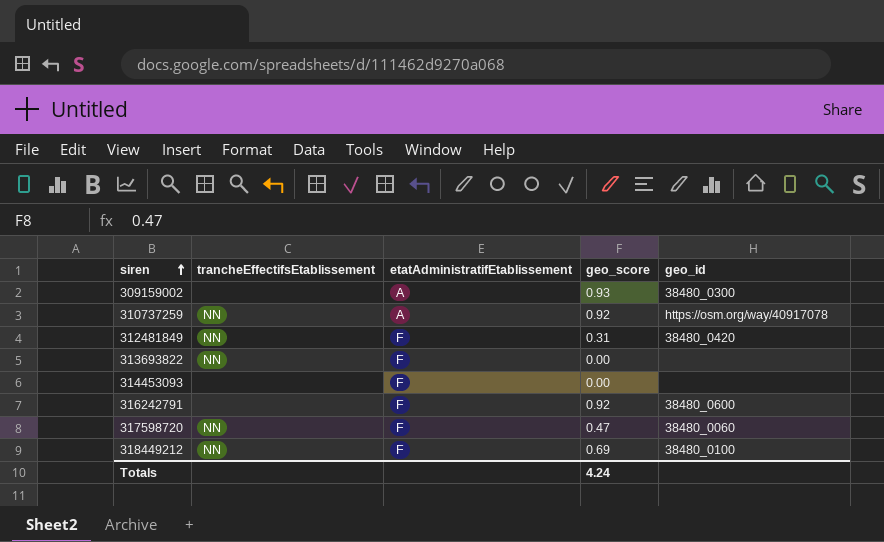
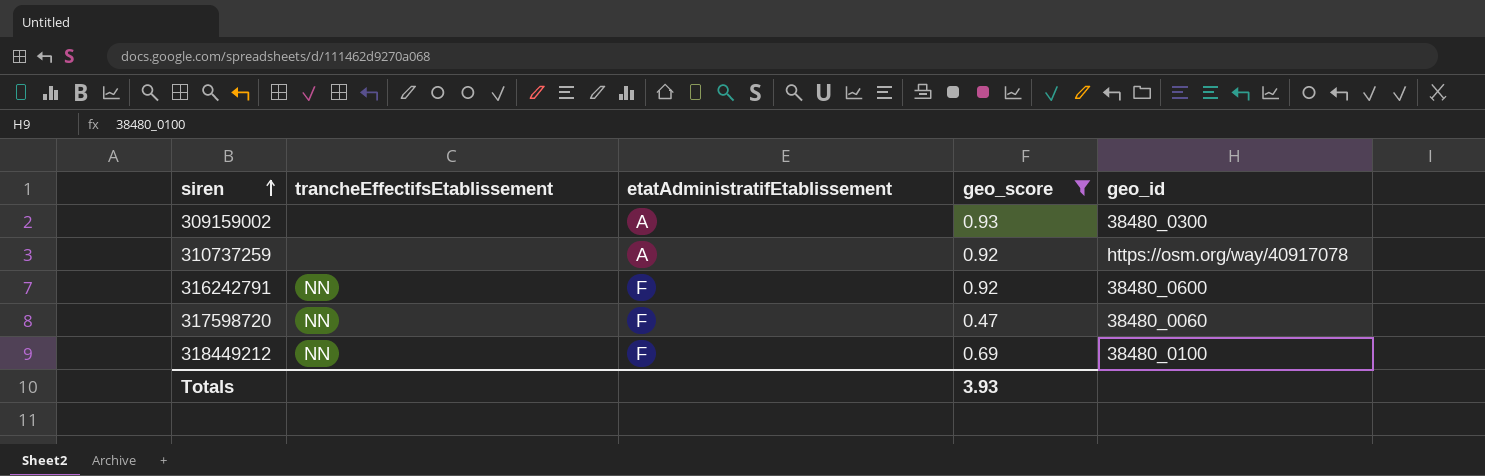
filter: none -> geo_score >= 0.47
310737259 | trancheEffectifsEtablissement: NN -> none
316242791 | trancheEffectifsEtablissement: none -> NN
Totals | geo_score: 4.24 -> 3.93

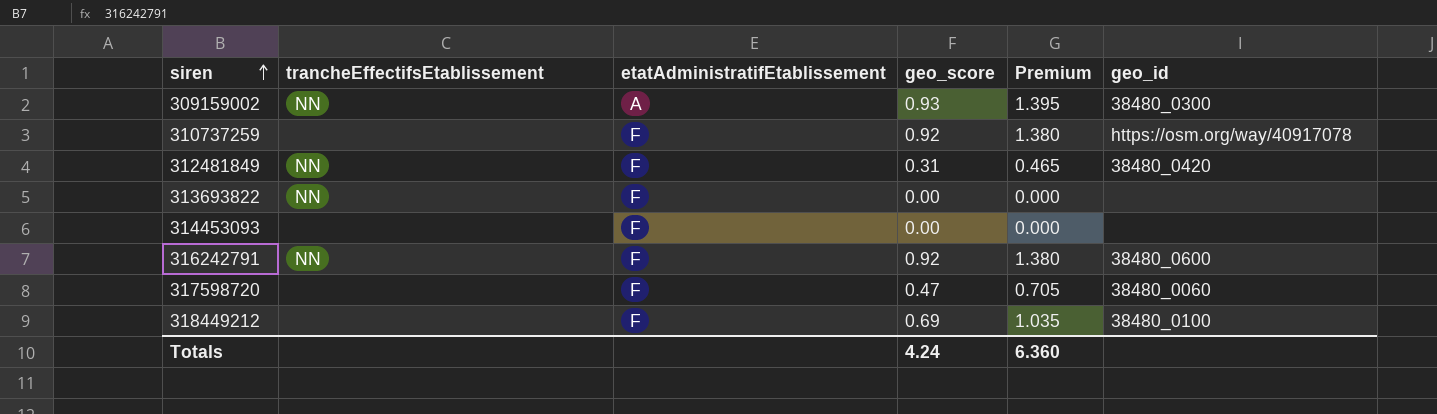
filter: geo_score >= 0.47 -> none
column Premium | formula: none -> [geo_score] * 1.5
309159002 | trancheEffectifsEtablissement: none -> NN
310737259 | etatAdministratifEtablissement: A -> F
317598720 | trancheEffectifsEtablissement: NN -> none
318449212 | trancheEffectifsEtablissement: NN -> none
Totals | geo_score: 3.93 -> 4.24

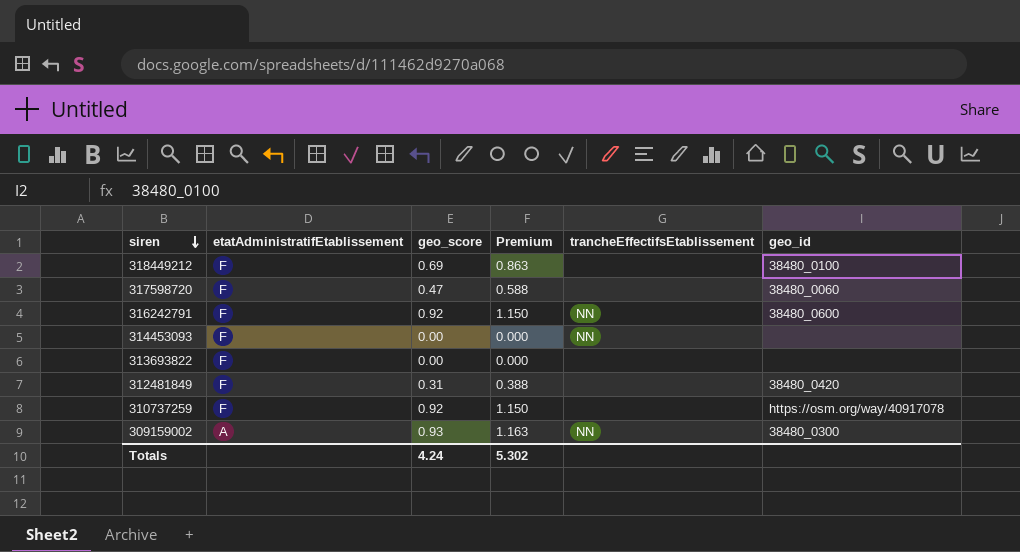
row order: siren ascending -> siren descending
column Premium | formula: [geo_score] * 1.5 -> [geo_score] * 1.25
column trancheEffectifsEtablissement | position: 2 -> 5
314453093 | trancheEffectifsEtablissement: none -> NN
313693822 | trancheEffectifsEtablissement: NN -> none
312481849 | trancheEffectifsEtablissement: NN -> none
Totals | Premium: 6.360 -> 5.302

